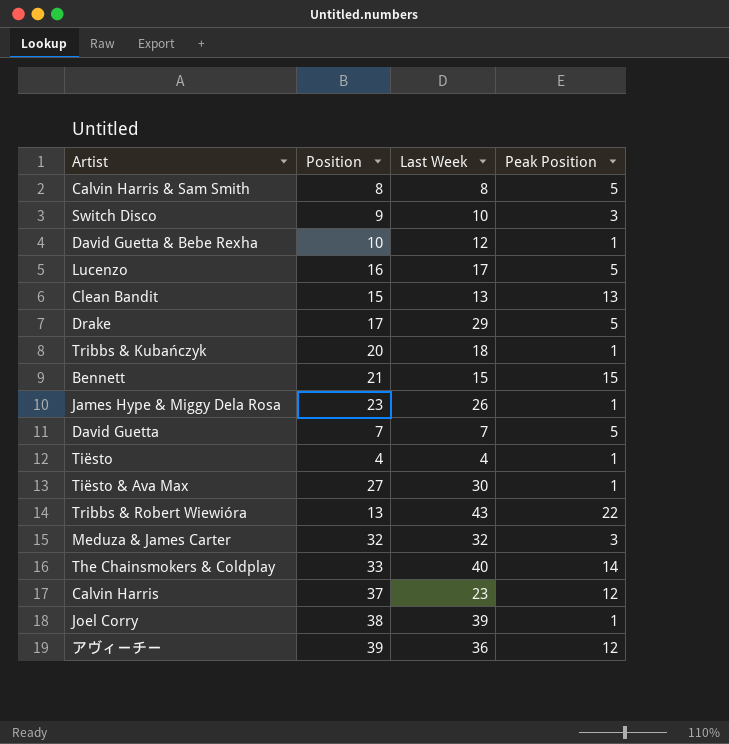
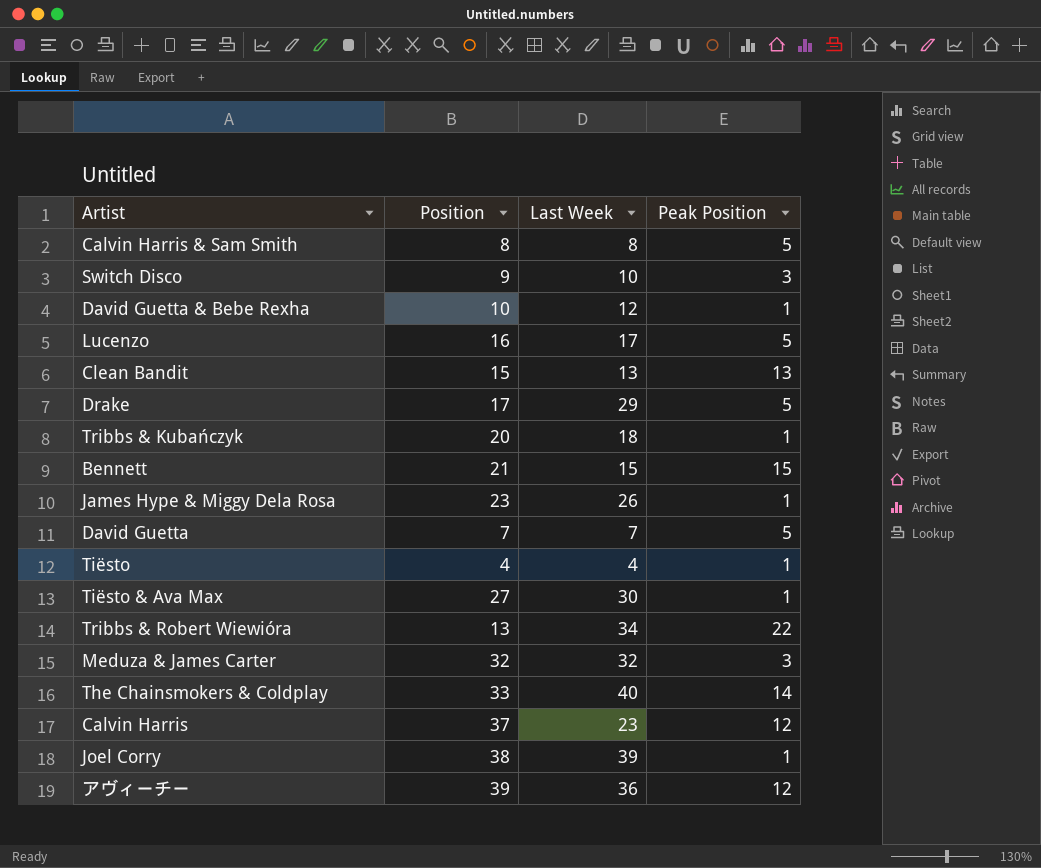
Tribbs & Robert Wiewióra | Last Week: 43 -> 34

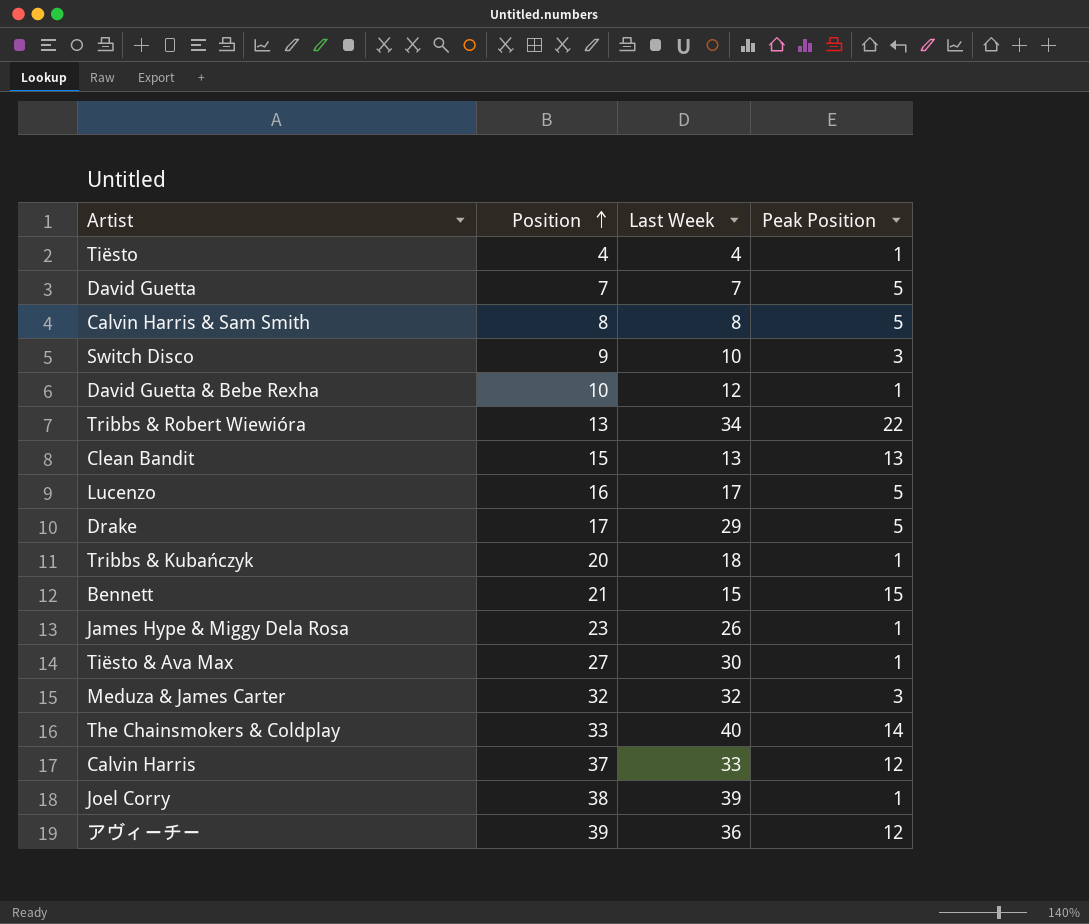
row order: none -> Position ascending
Calvin Harris | Last Week: 23 -> 33

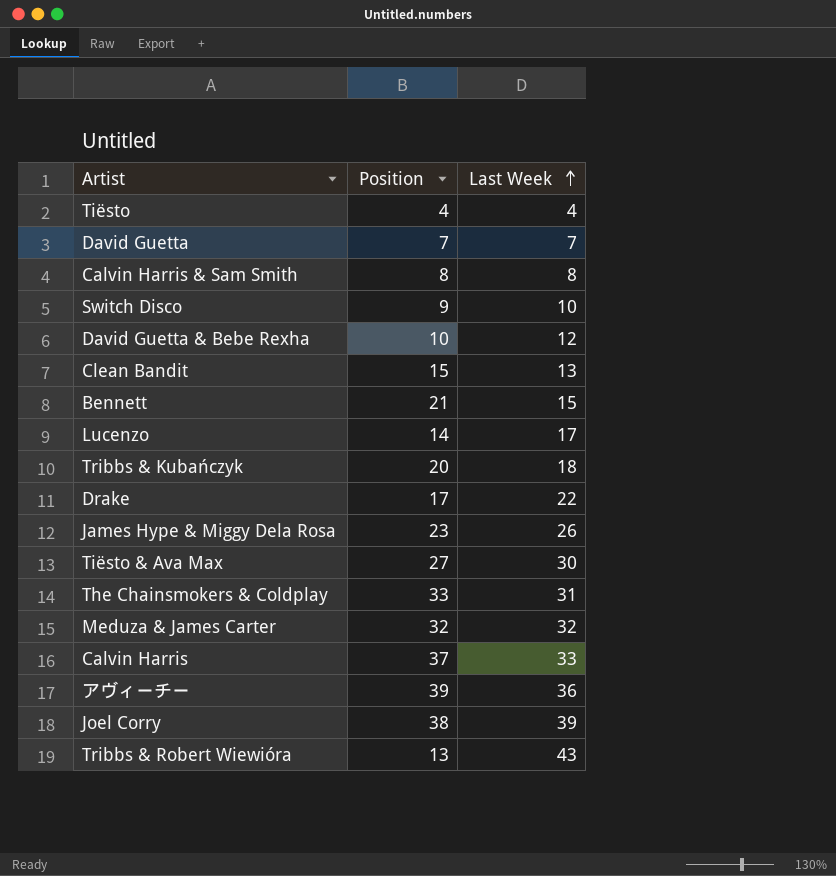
row order: Position ascending -> Last Week ascending
column Peak Position | position: 4 -> none
Lucenzo | Position: 16 -> 14
Drake | Last Week: 29 -> 22
The Chainsmokers & Coldplay | Last Week: 40 -> 31
Tribbs & Robert Wiewióra | Last Week: 34 -> 43

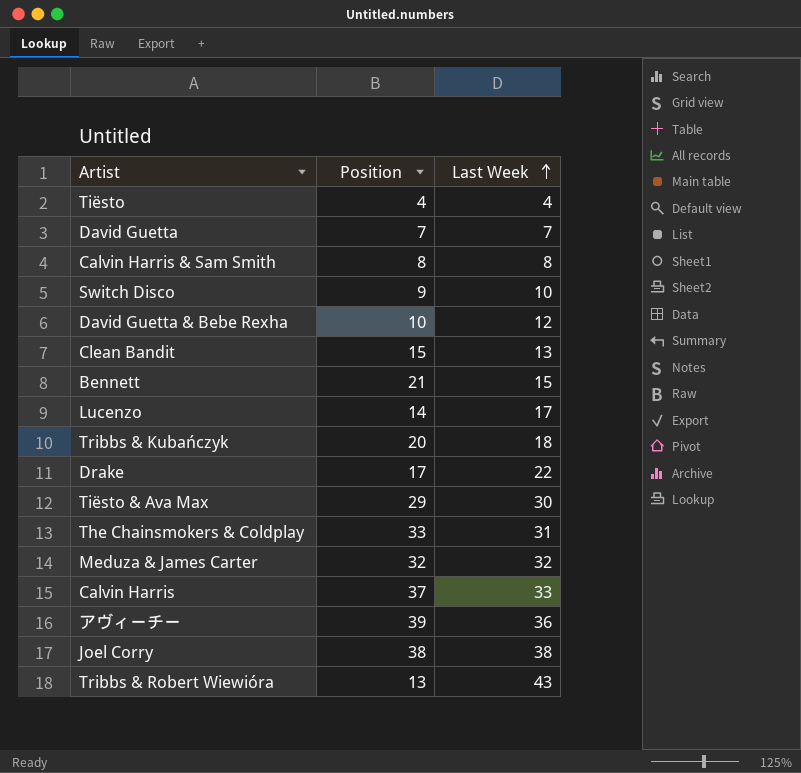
row James Hype & Miggy Dela Rosa: 23 | 26 -> none
Tiësto & Ava Max | Position: 27 -> 29
Joel Corry | Last Week: 39 -> 38

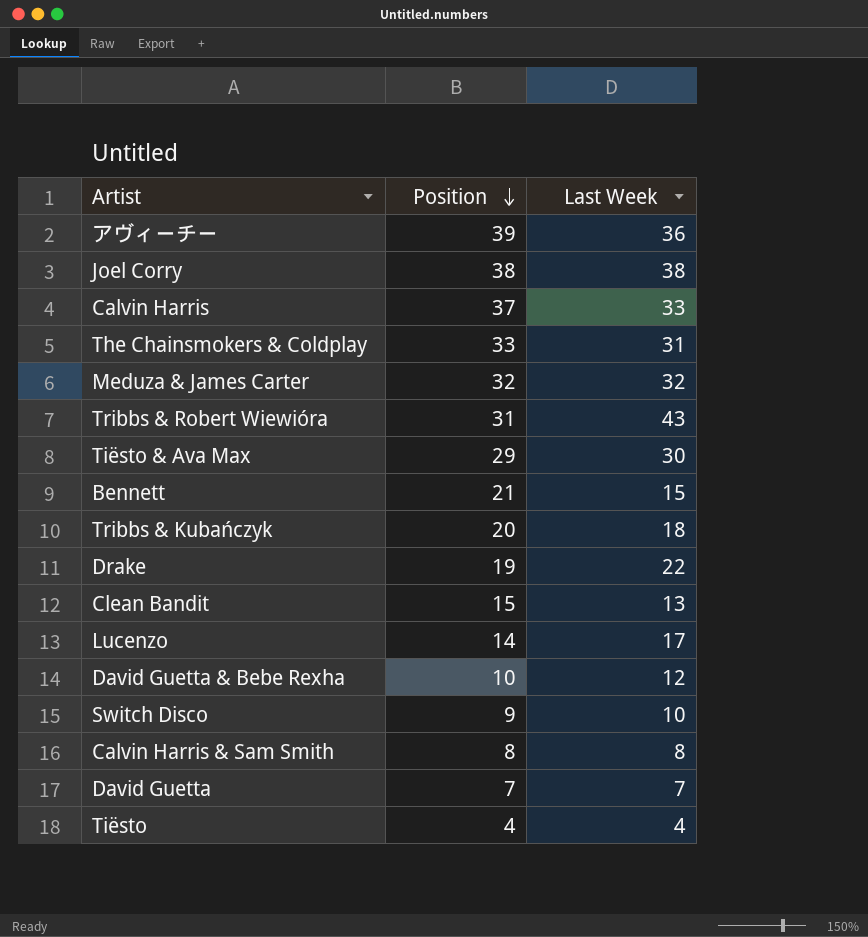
row order: Last Week ascending -> Position descending
Tribbs & Robert Wiewióra | Position: 13 -> 31
Drake | Position: 17 -> 19

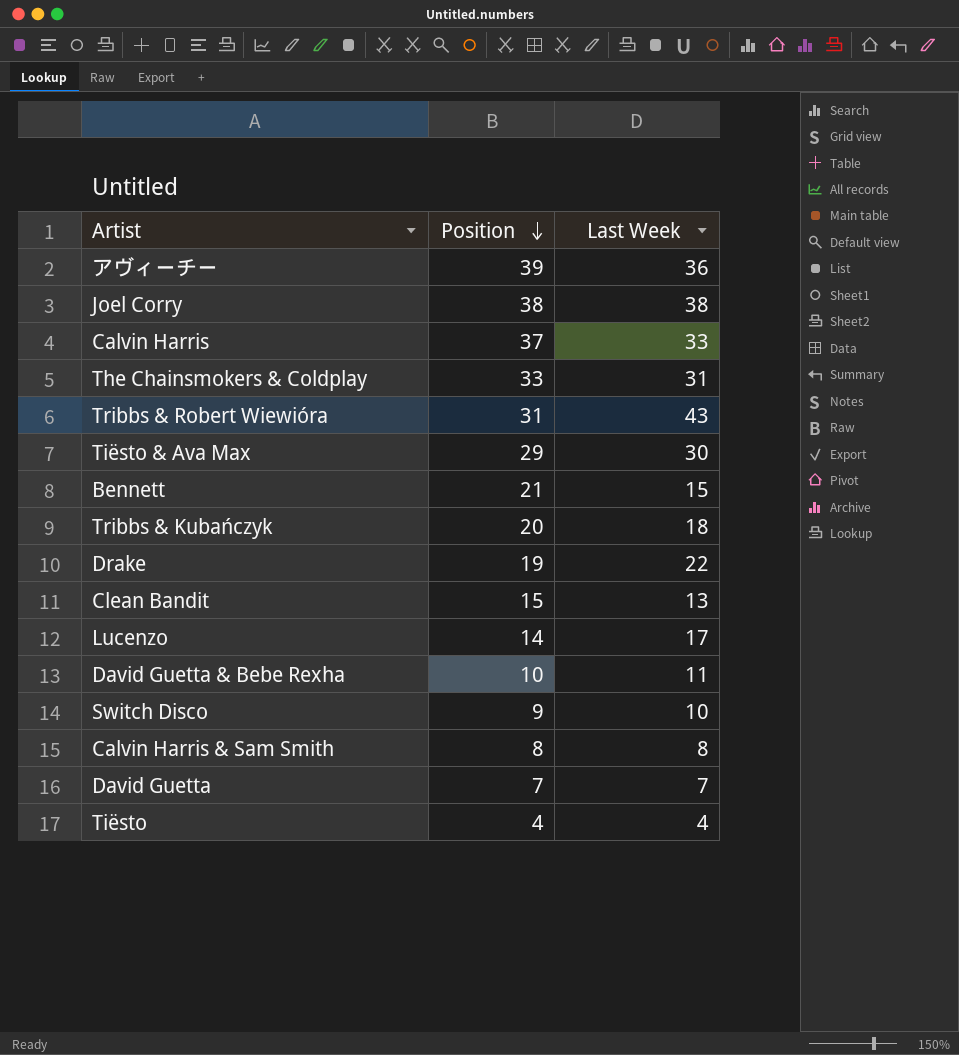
row Meduza & James Carter: 32 | 32 -> none
David Guetta & Bebe Rexha | Last Week: 12 -> 11

